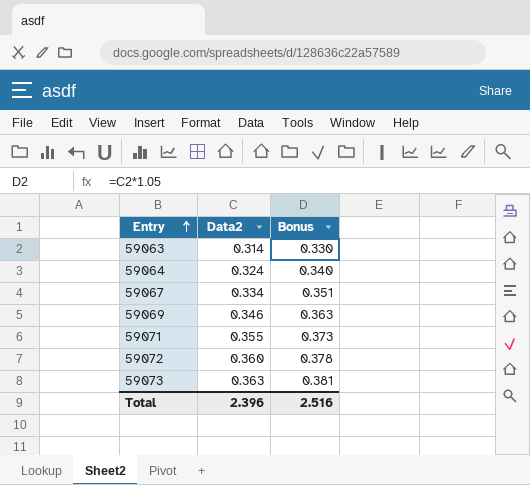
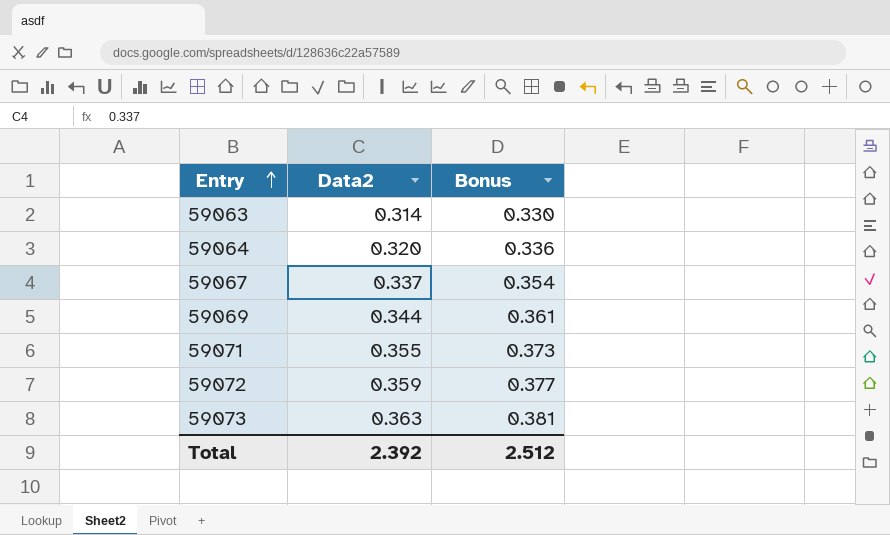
59064 | Data2: 0.324 -> 0.320
59064 | Bonus: 0.340 -> 0.336
59067 | Data2: 0.334 -> 0.337
59067 | Bonus: 0.351 -> 0.354
59069 | Data2: 0.346 -> 0.344
59069 | Bonus: 0.363 -> 0.361
59072 | Data2: 0.360 -> 0.359
59072 | Bonus: 0.378 -> 0.377
Total | Data2: 2.396 -> 2.392
Total | Bonus: 2.516 -> 2.512

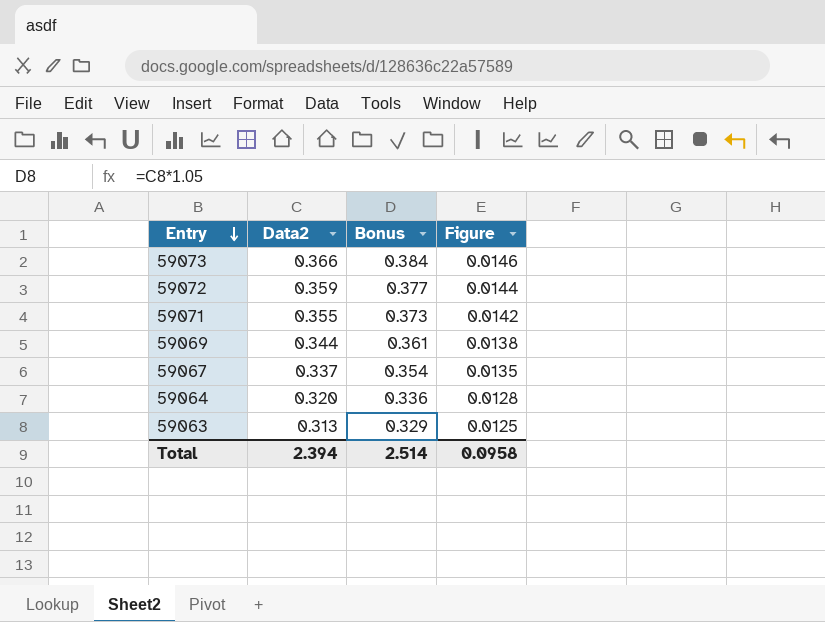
row order: Entry ascending -> Entry descending
column Figure | formula: none -> [Data2] * 0.04
59073 | Data2: 0.363 -> 0.366
59073 | Bonus: 0.381 -> 0.384
59063 | Data2: 0.314 -> 0.313
59063 | Bonus: 0.330 -> 0.329
Total | Data2: 2.392 -> 2.394
Total | Bonus: 2.512 -> 2.514

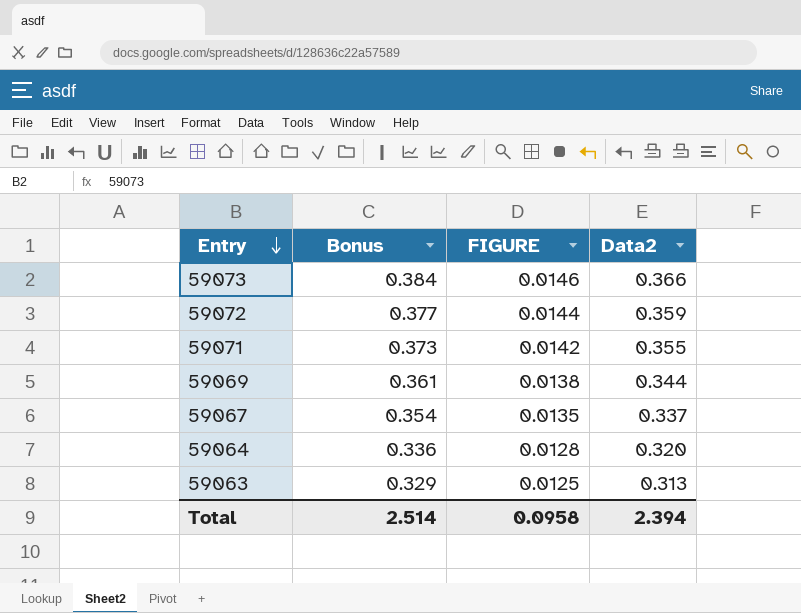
column name: Figure -> FIGURE
column Data2 | position: 2 -> 4

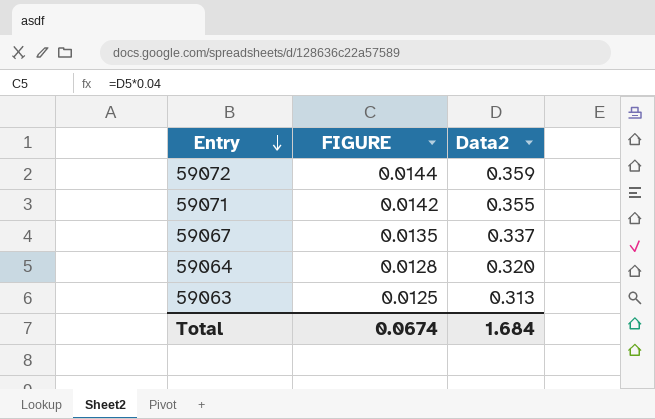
column Bonus | formula: [Data2] * 1.05 -> none
row 59073: 0.384 | 0.0146 | 0.366 -> none
row 59069: 0.361 | 0.0138 | 0.344 -> none
Total | FIGURE: 0.0958 -> 0.0674
Total | Data2: 2.394 -> 1.684

